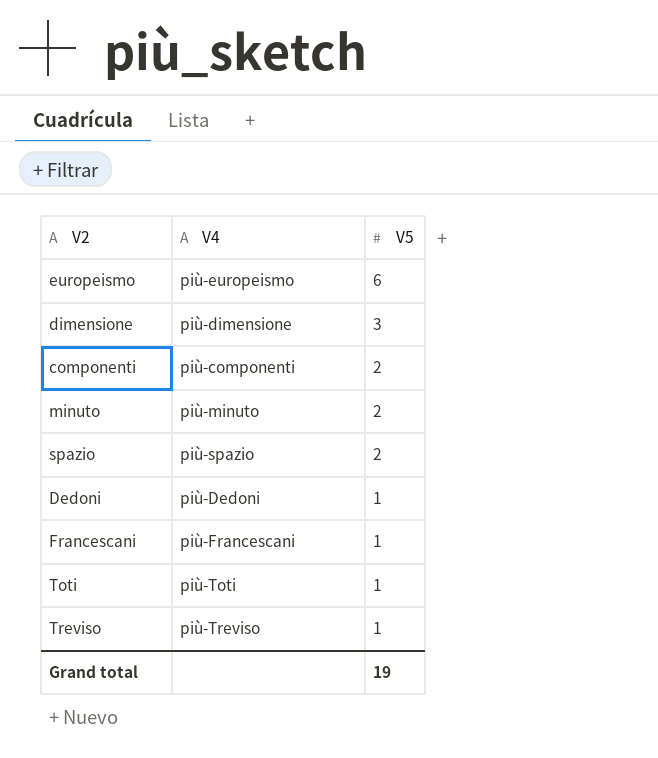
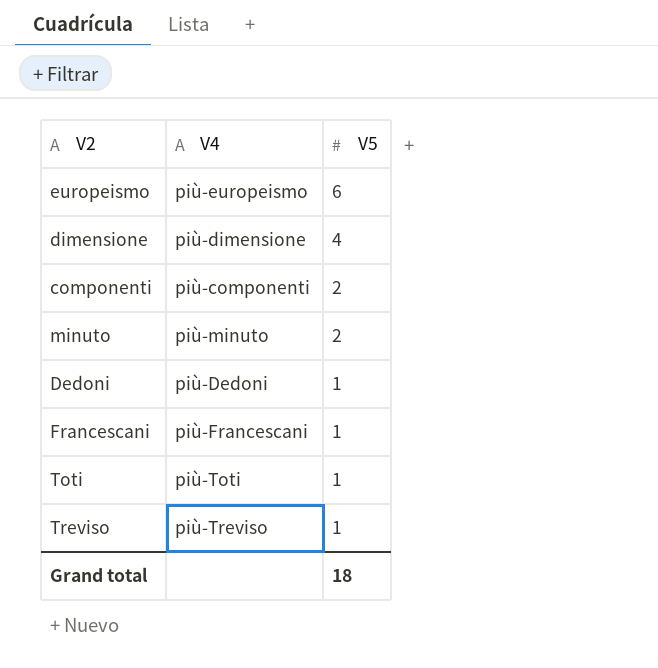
row spazio: più-spazio | 2 -> none
dimensione | V5: 3 -> 4
Grand total | V5: 19 -> 18

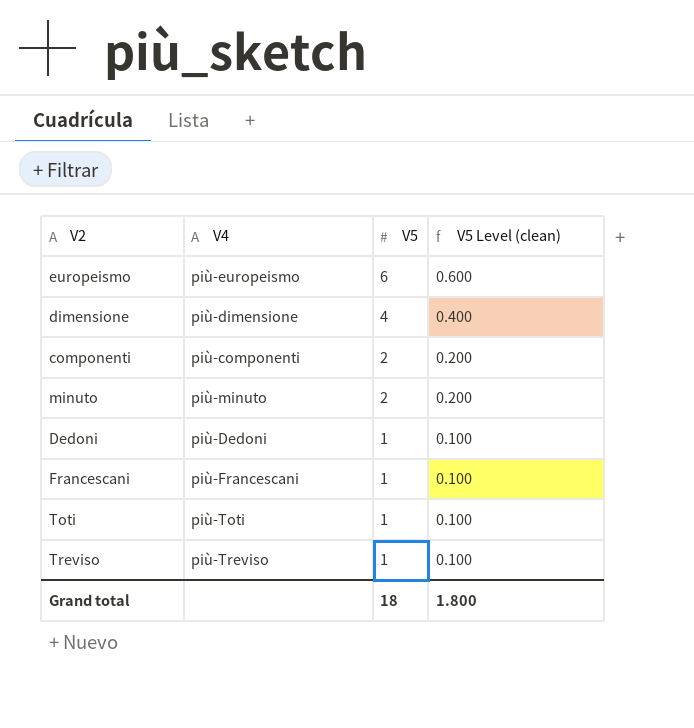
column V5 Level (clean) | formula: none -> [V5] * 0.1

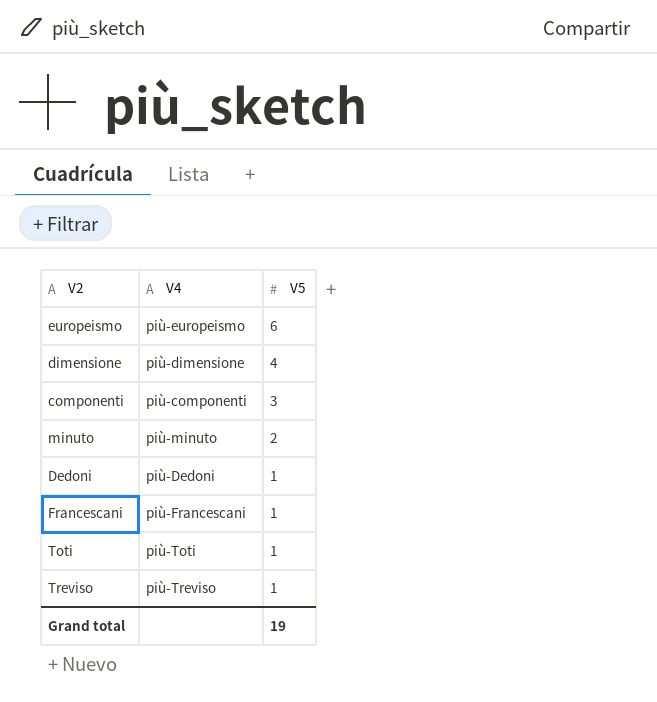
column V5 Level (clean) | formula: [V5] * 0.1 -> none
componenti | V5: 2 -> 3
Grand total | V5: 18 -> 19

